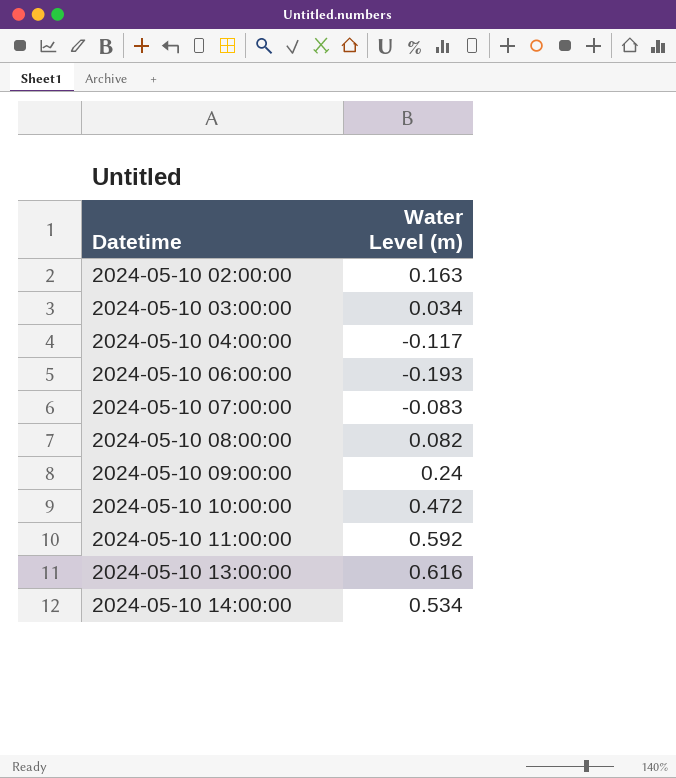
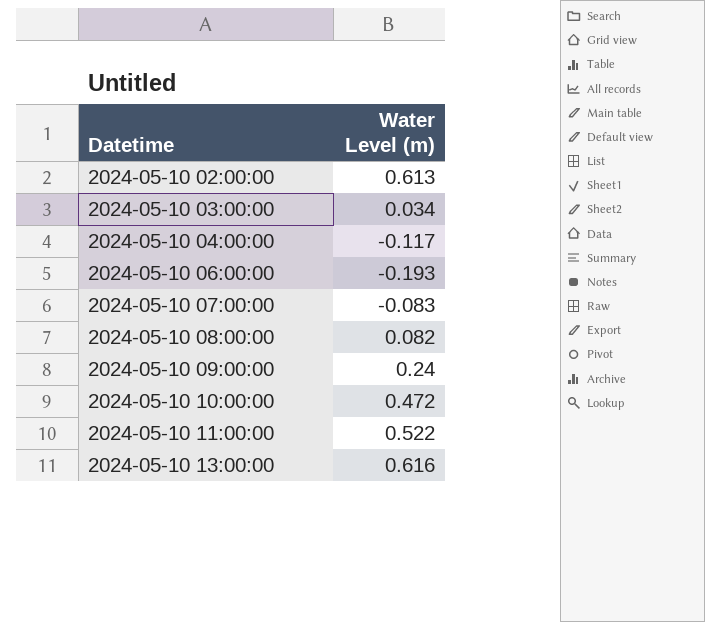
row 2024-05-10 14:00:00: 0.534 -> none
2024-05-10 02:00:00 | Water Level (m): 0.163 -> 0.613
2024-05-10 11:00:00 | Water Level (m): 0.592 -> 0.522

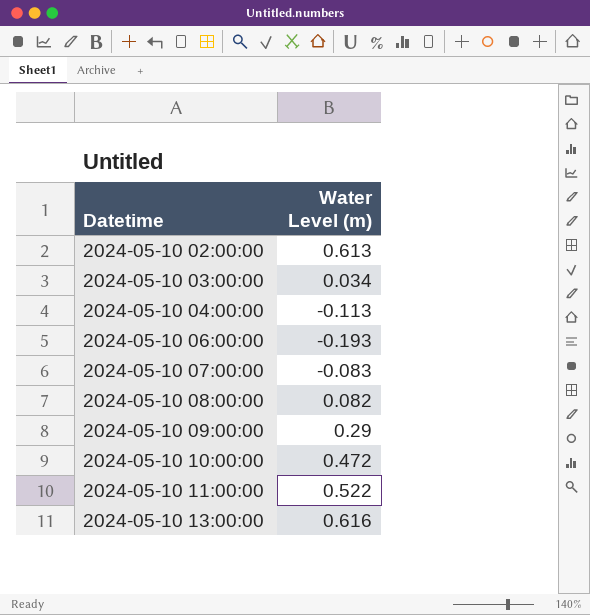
2024-05-10 04:00:00 | Water Level (m): -0.117 -> -0.113
2024-05-10 09:00:00 | Water Level (m): 0.24 -> 0.29

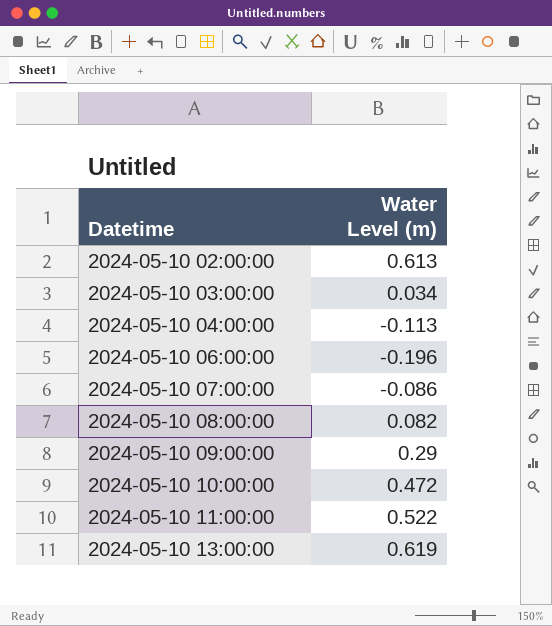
2024-05-10 06:00:00 | Water Level (m): -0.193 -> -0.196
2024-05-10 07:00:00 | Water Level (m): -0.083 -> -0.086
2024-05-10 13:00:00 | Water Level (m): 0.616 -> 0.619

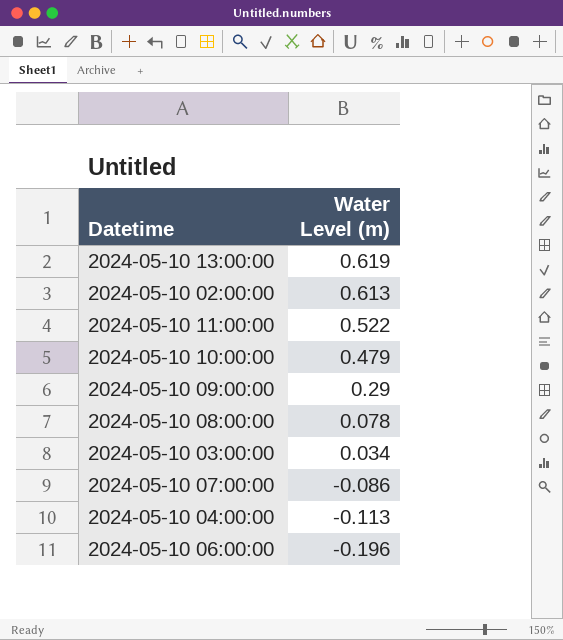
row order: Datetime ascending -> Water Level (m) descending
2024-05-10 10:00:00 | Water Level (m): 0.472 -> 0.479
2024-05-10 08:00:00 | Water Level (m): 0.082 -> 0.078

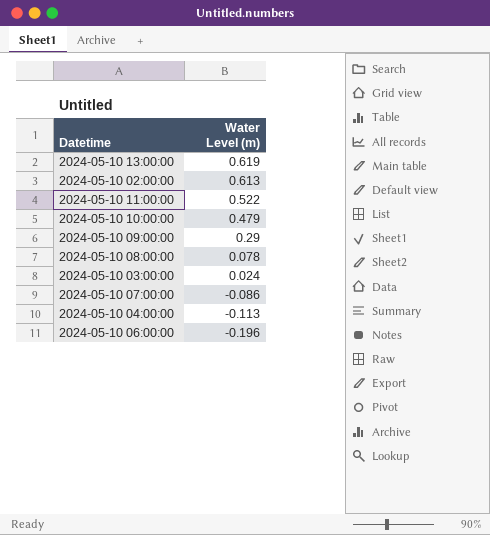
2024-05-10 03:00:00 | Water Level (m): 0.034 -> 0.024

